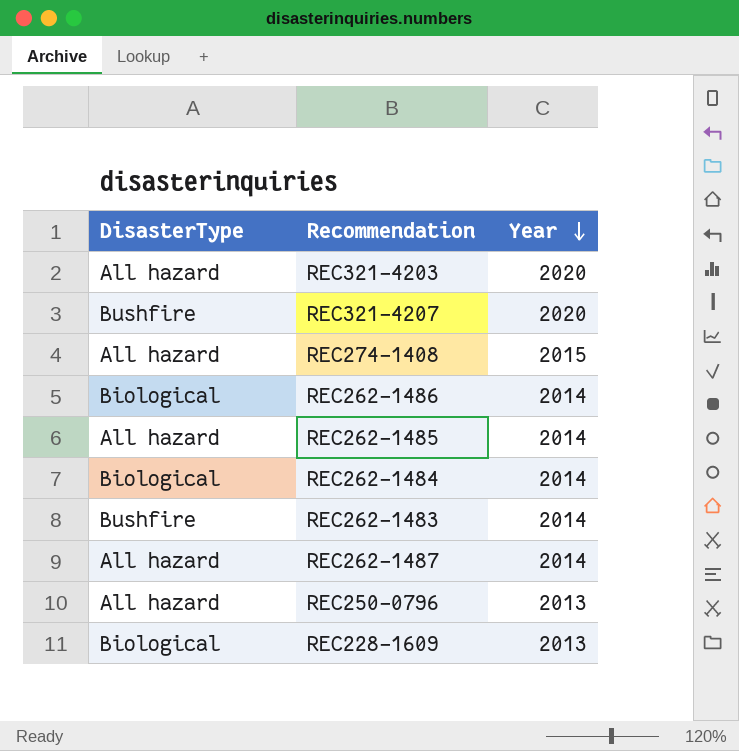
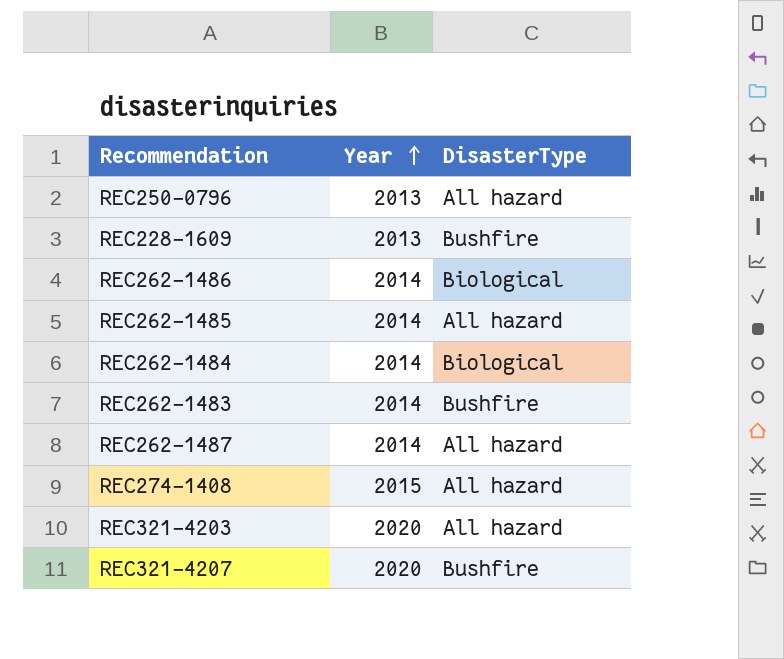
row order: Year descending -> Year ascending
column DisasterType | position: 1 -> 3
REC228-1609 | DisasterType: Biological -> Bushfire

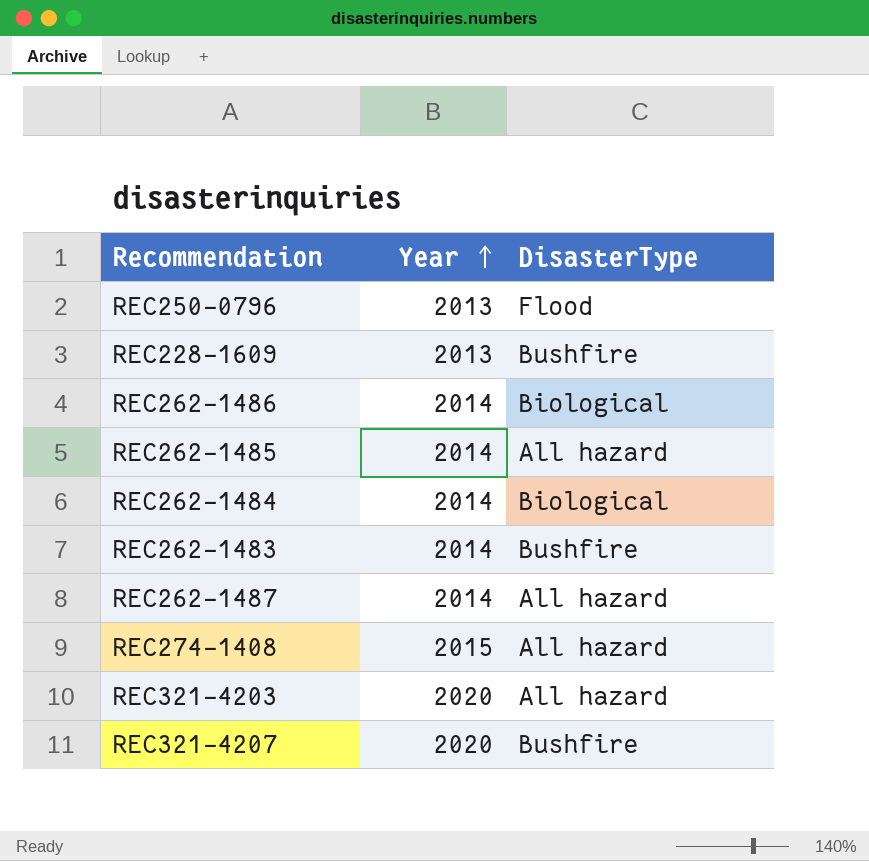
REC250-0796 | DisasterType: All hazard -> Flood

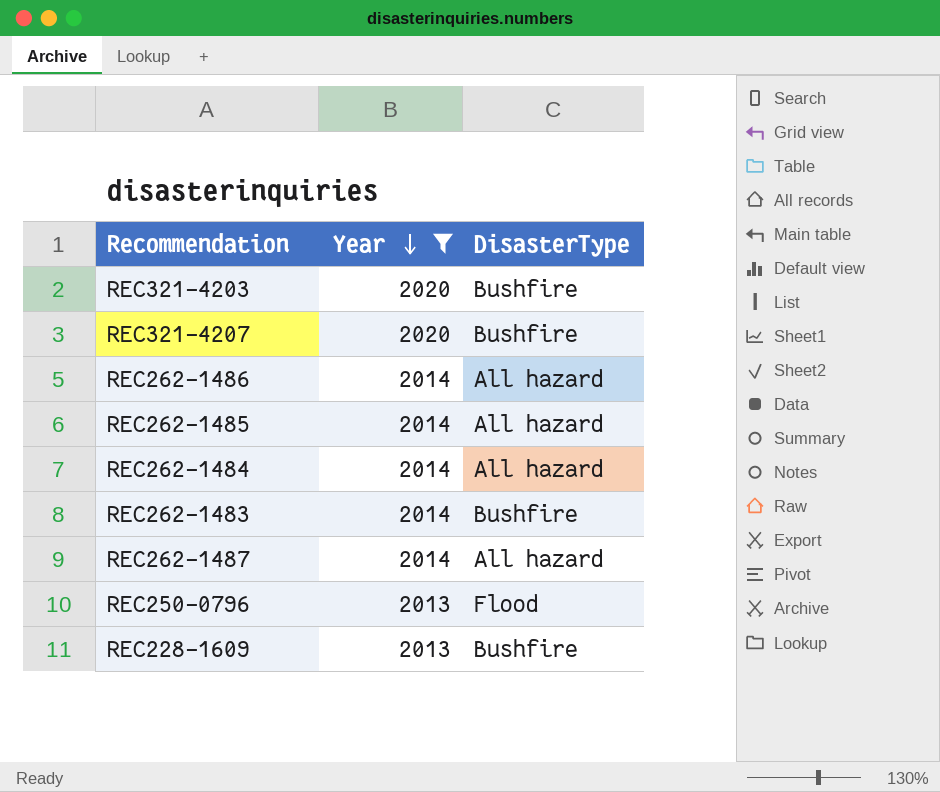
filter: none -> Year != 2015
row order: Year ascending -> Year descending
REC321-4203 | DisasterType: All hazard -> Bushfire
REC262-1486 | DisasterType: Biological -> All hazard
REC262-1484 | DisasterType: Biological -> All hazard

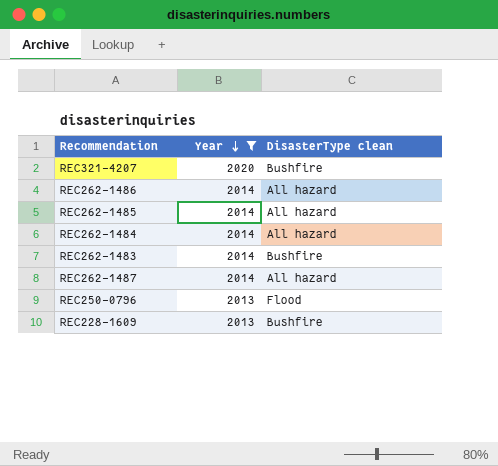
column name: DisasterType -> DisasterType clean
row REC321-4203: 2020 | Bushfire -> none

